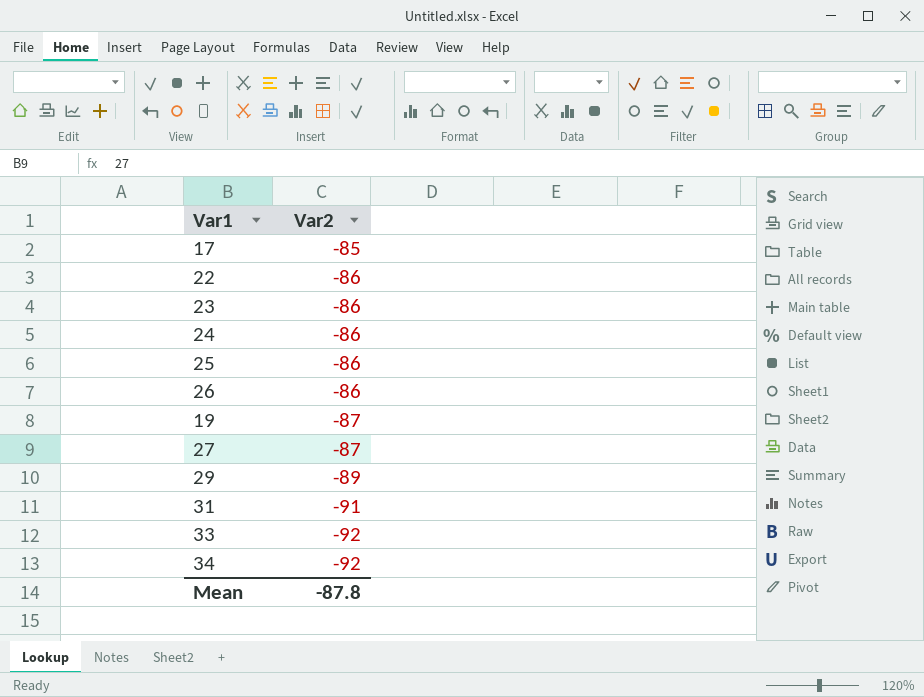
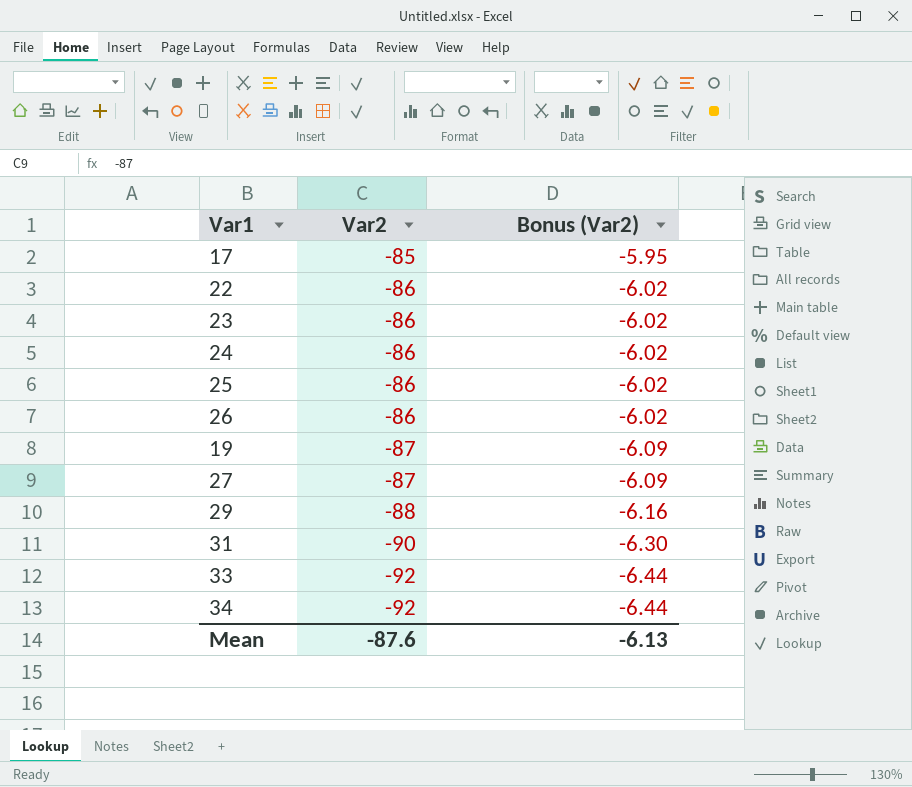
column Bonus (Var2) | formula: none -> [Var2] * 0.07
29 | Var2: -89 -> -88
31 | Var2: -91 -> -90
Mean | Var2: -87.8 -> -87.6

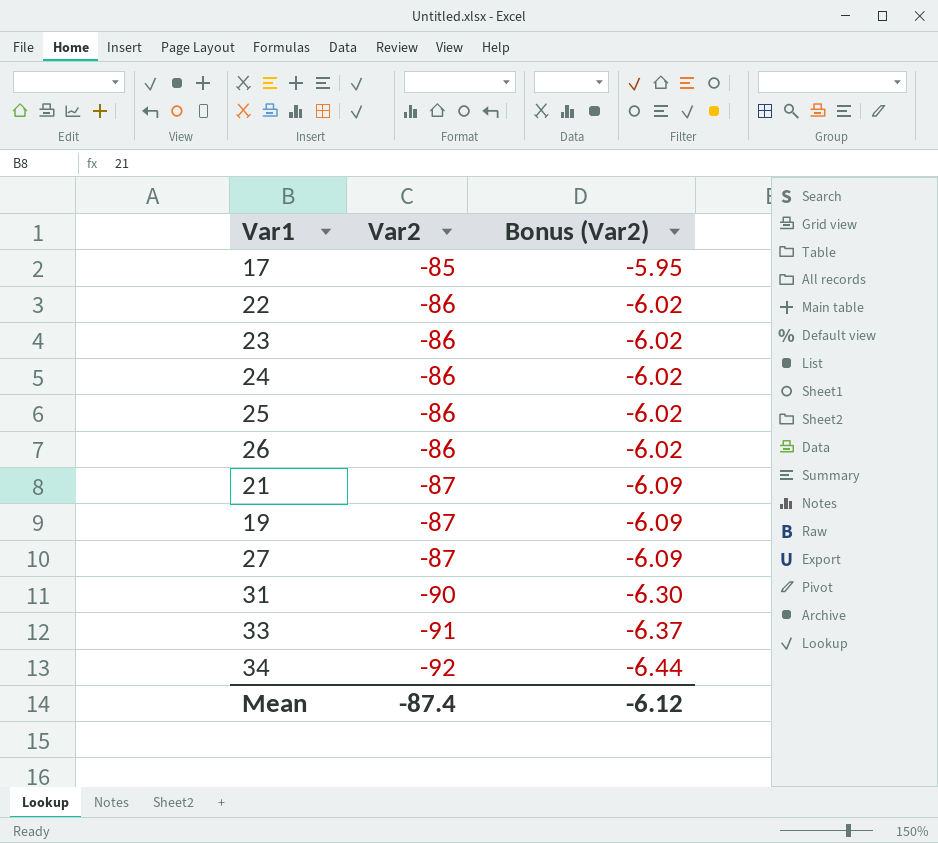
row 29: -88 | -6.16 -> none
row 21: none -> -87 | -6.09
33 | Var2: -92 -> -91
33 | Bonus (Var2): -6.44 -> -6.37
Mean | Var2: -87.6 -> -87.4
Mean | Bonus (Var2): -6.13 -> -6.12

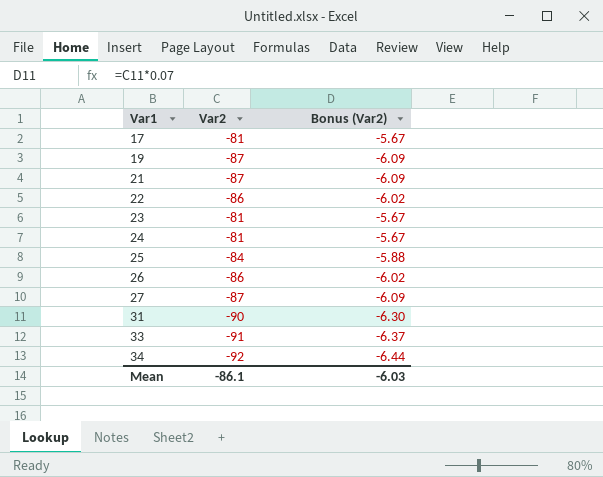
row order: Var2 descending -> Var1 ascending
17 | Var2: -85 -> -81
17 | Bonus (Var2): -5.95 -> -5.67
23 | Var2: -86 -> -81
23 | Bonus (Var2): -6.02 -> -5.67
24 | Var2: -86 -> -81
24 | Bonus (Var2): -6.02 -> -5.67
25 | Var2: -86 -> -84
25 | Bonus (Var2): -6.02 -> -5.88
Mean | Var2: -87.4 -> -86.1
Mean | Bonus (Var2): -6.12 -> -6.03

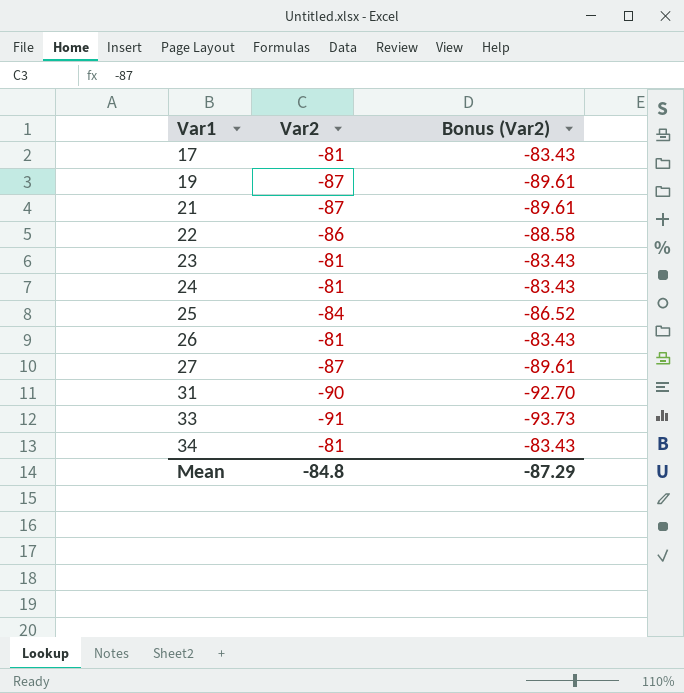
column Bonus (Var2) | formula: [Var2] * 0.07 -> [Var2] * 1.03
26 | Var2: -86 -> -81
34 | Var2: -92 -> -81
Mean | Var2: -86.1 -> -84.8
Mean | Bonus (Var2): -6.03 -> -87.29

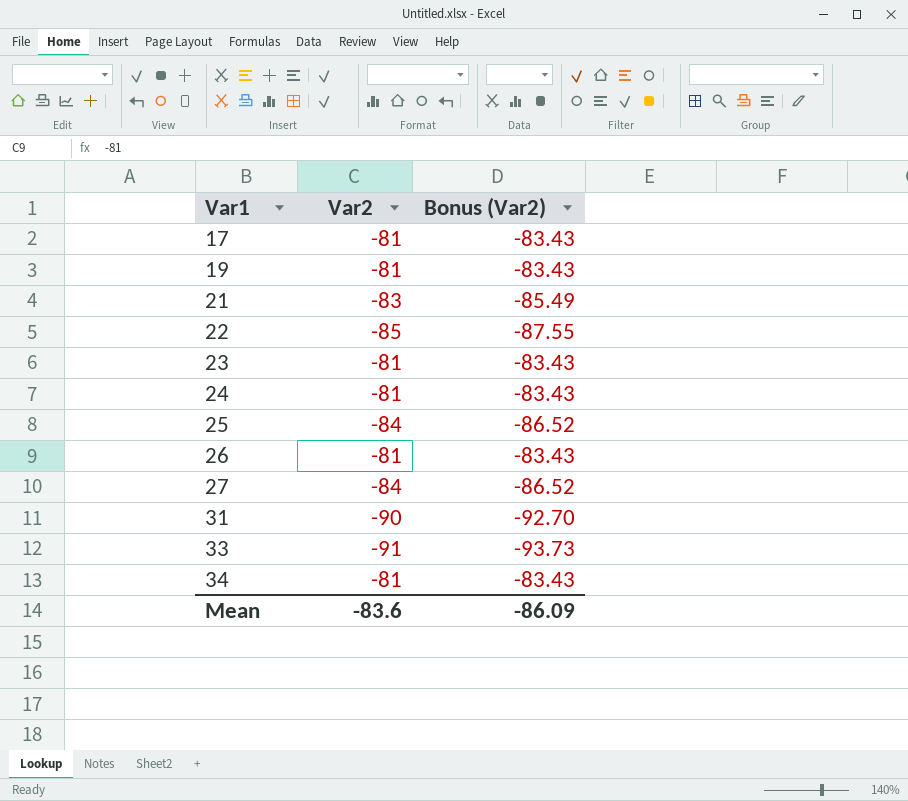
19 | Var2: -87 -> -81
19 | Bonus (Var2): -89.61 -> -83.43
21 | Var2: -87 -> -83
21 | Bonus (Var2): -89.61 -> -85.49
22 | Var2: -86 -> -85
22 | Bonus (Var2): -88.58 -> -87.55
27 | Var2: -87 -> -84
27 | Bonus (Var2): -89.61 -> -86.52
Mean | Var2: -84.8 -> -83.6
Mean | Bonus (Var2): -87.29 -> -86.09

